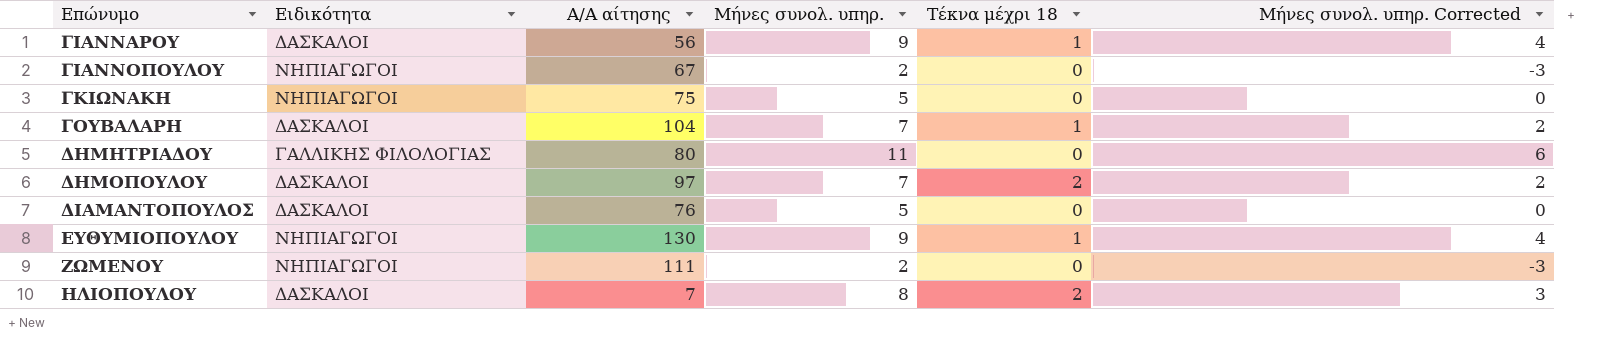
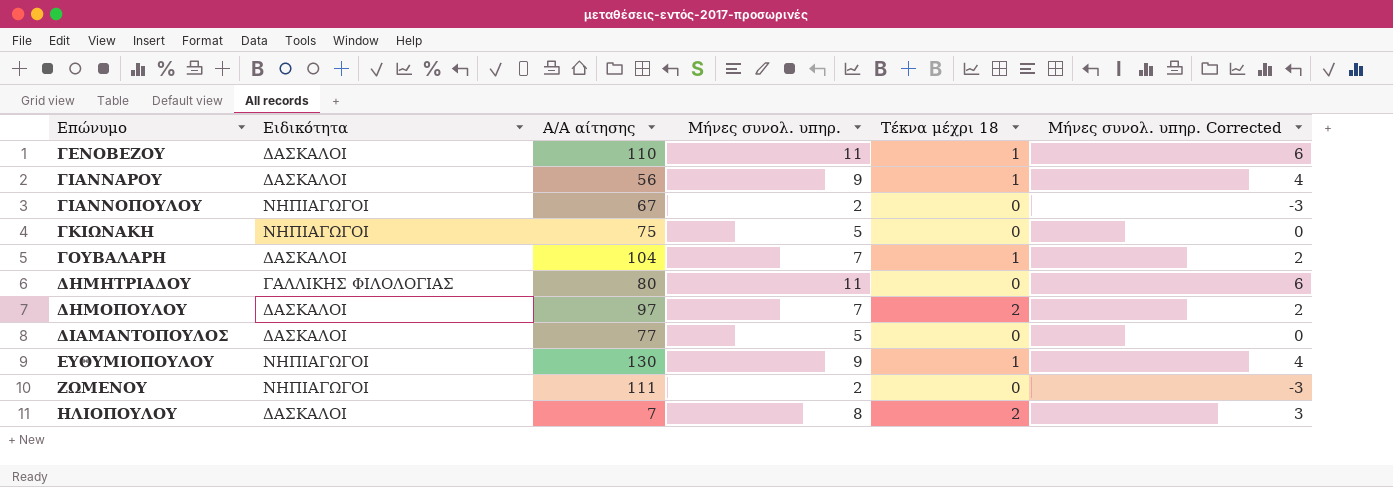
row ΓΕΝΟΒΕΖΟΥ: none -> ΔΑΣΚΑΛΟΙ | 110 | 11 | 1 | 6
ΔΙΑΜΑΝΤΟΠΟΥΛΟΣ | Α/Α αίτησης: 76 -> 77

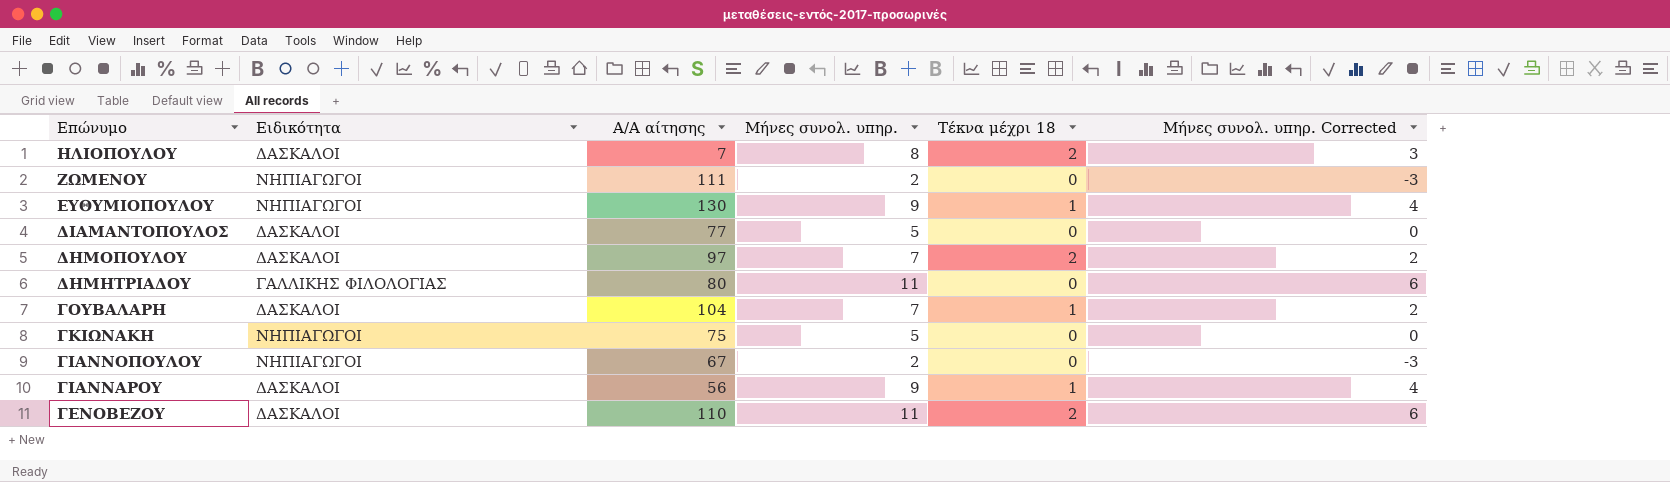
row order: Επώνυμο ascending -> Επώνυμο descending
ΓΕΝΟΒΕΖΟΥ | Τέκνα μέχρι 18: 1 -> 2

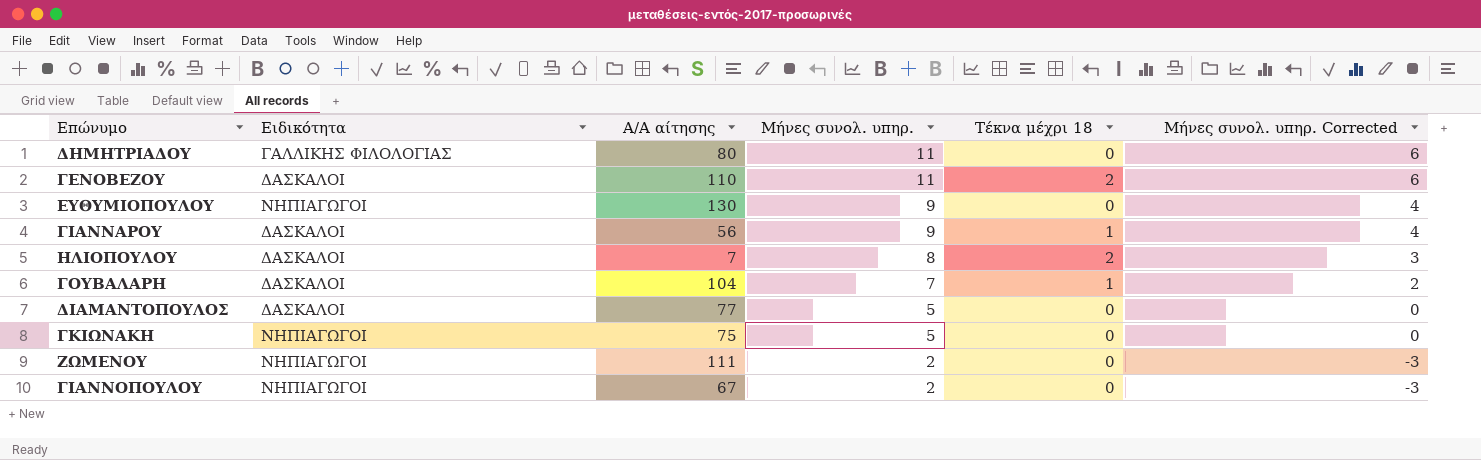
row order: Επώνυμο descending -> Μήνες συνολ. υπηρ. descending
row ΔΗΜΟΠΟΥΛΟΥ: ΔΑΣΚΑΛΟΙ | 97 | 7 | 2 | 2 -> none
ΕΥΘΥΜΙΟΠΟΥΛΟΥ | Τέκνα μέχρι 18: 1 -> 0

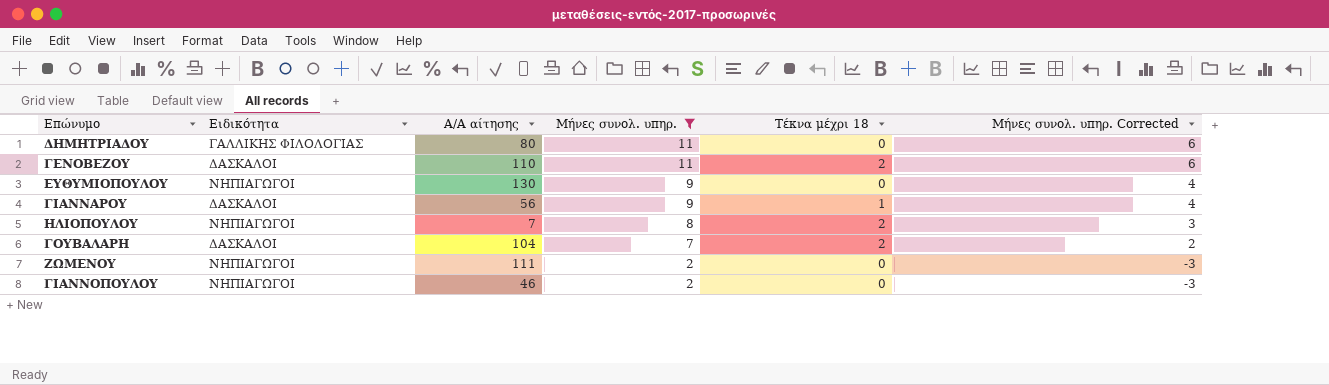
filter: none -> Μήνες συνολ. υπηρ. != 5
ΗΛΙΟΠΟΥΛΟΥ | Ειδικότητα: ΔΑΣΚΑΛΟΙ -> ΝΗΠΙΑΓΩΓΟΙ
ΓΟΥΒΑΛΑΡΗ | Τέκνα μέχρι 18: 1 -> 2
ΓΙΑΝΝΟΠΟΥΛΟΥ | Α/Α αίτησης: 67 -> 46

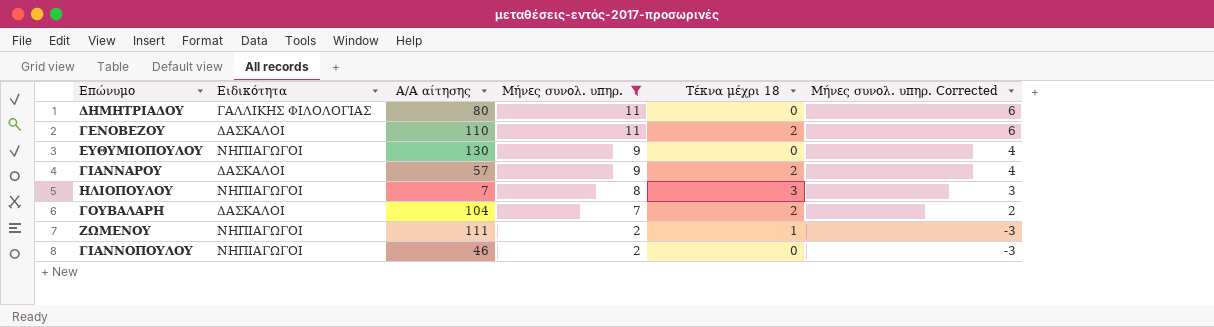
ΓΙΑΝΝΑΡΟΥ | Α/Α αίτησης: 56 -> 57
ΓΙΑΝΝΑΡΟΥ | Τέκνα μέχρι 18: 1 -> 2
ΗΛΙΟΠΟΥΛΟΥ | Τέκνα μέχρι 18: 2 -> 3
ΖΩΜΕΝΟΥ | Τέκνα μέχρι 18: 0 -> 1

